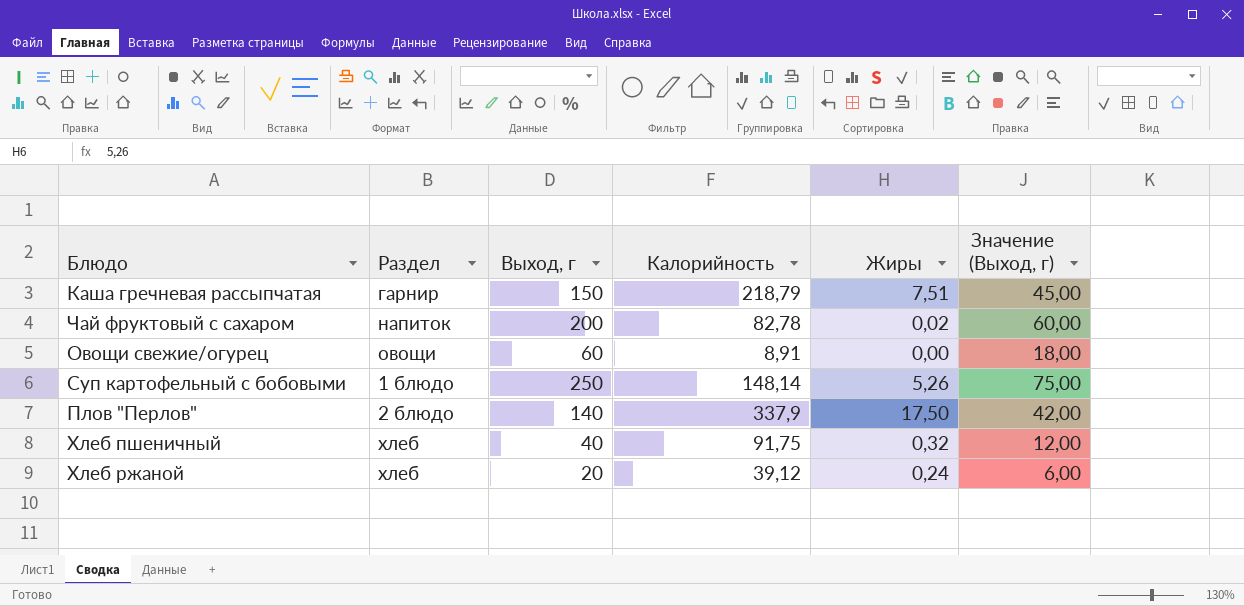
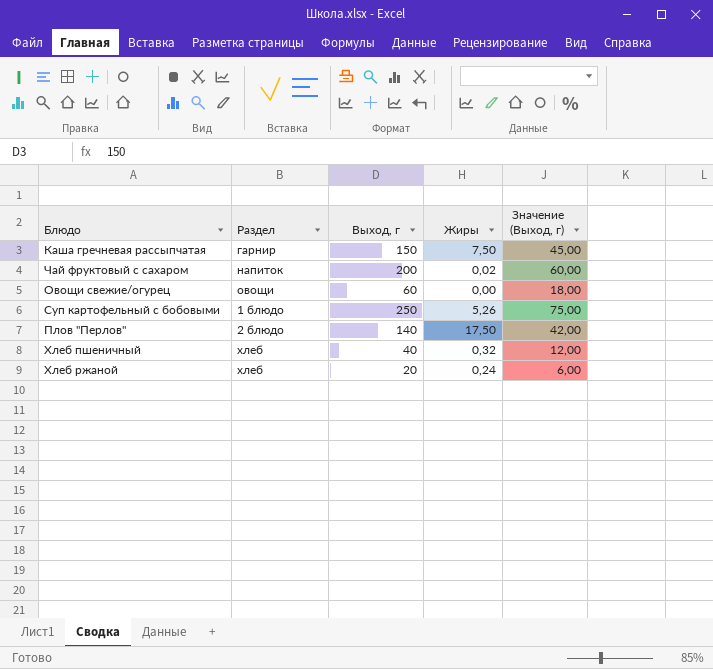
column Калорийность | position: 4 -> none
Каша гречневая рассыпчатая | Жиры: 7,51 -> 7,50

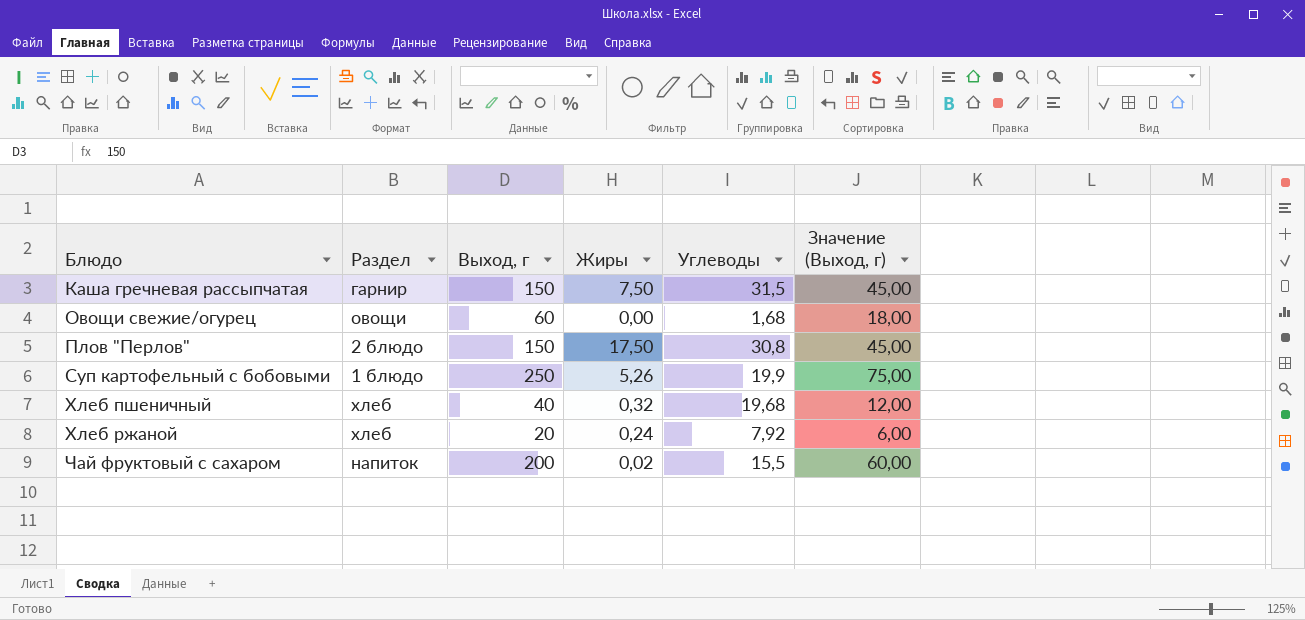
row order: none -> Блюдо ascending
column Углеводы | position: none -> 5
Плов "Перлов" | Выход, г: 140 -> 150
Плов "Перлов" | Значение (Выход, г): 42,00 -> 45,00

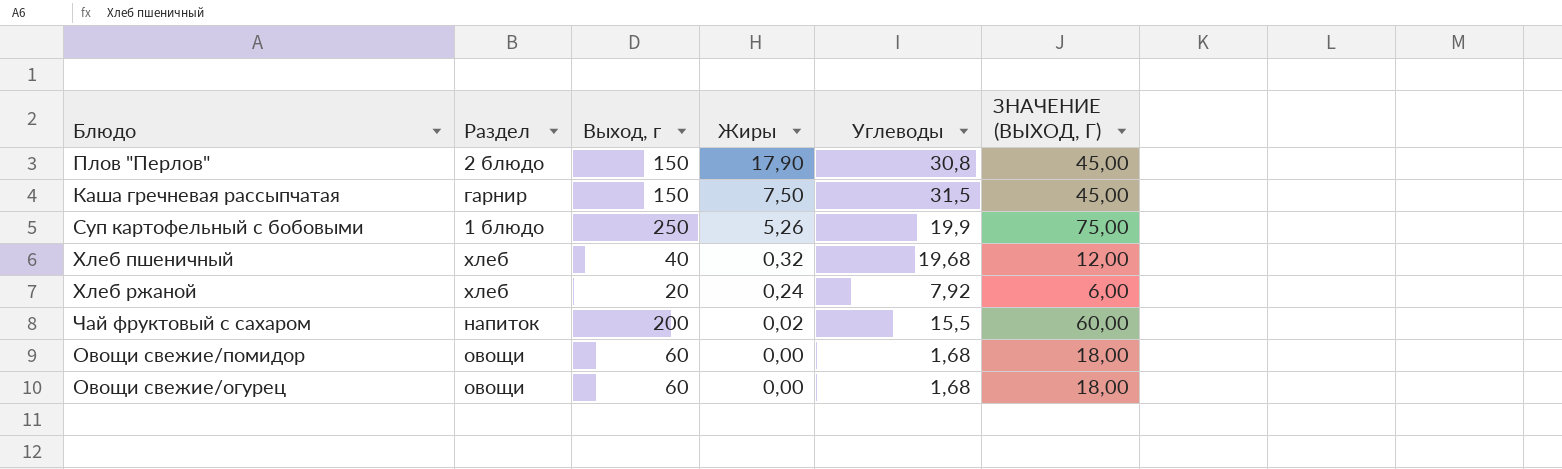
row order: Блюдо ascending -> Жиры descending
column name: Значение (Выход, г) -> ЗНАЧЕНИЕ (ВЫХОД, Г)
Плов "Перлов" | Жиры: 17,50 -> 17,90
row Овощи свежие/помидор: none -> овощи | 60 | 0,00 | 1,68 | 18,00

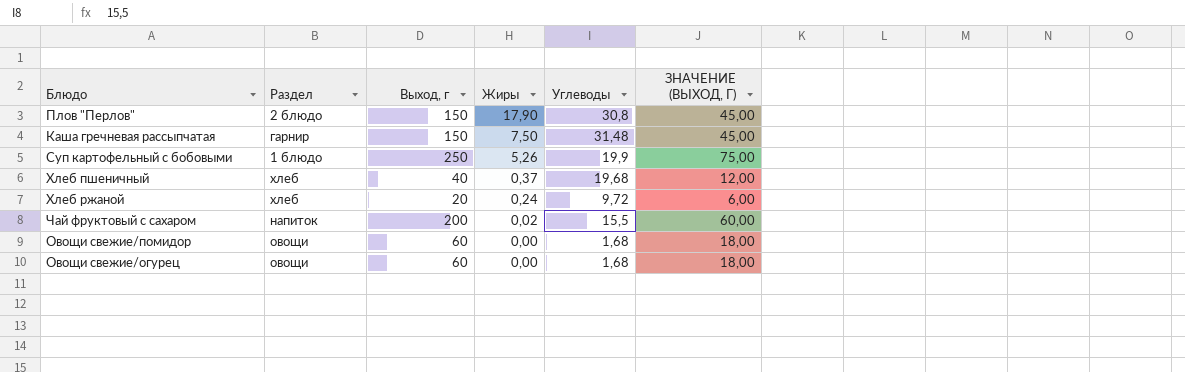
Каша гречневая рассыпчатая | Углеводы: 31,5 -> 31,48
Хлеб пшеничный | Жиры: 0,32 -> 0,37
Хлеб ржаной | Углеводы: 7,92 -> 9,72

